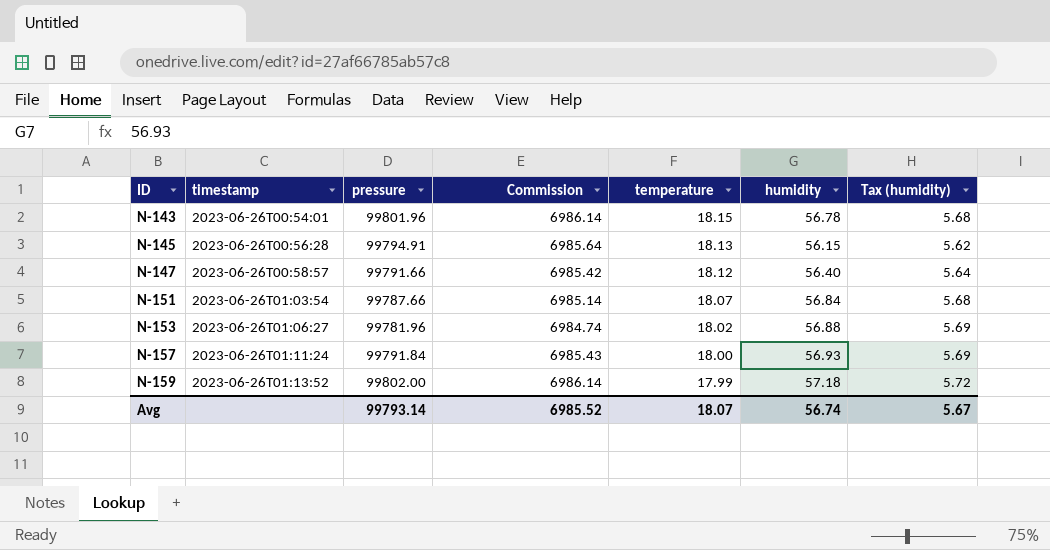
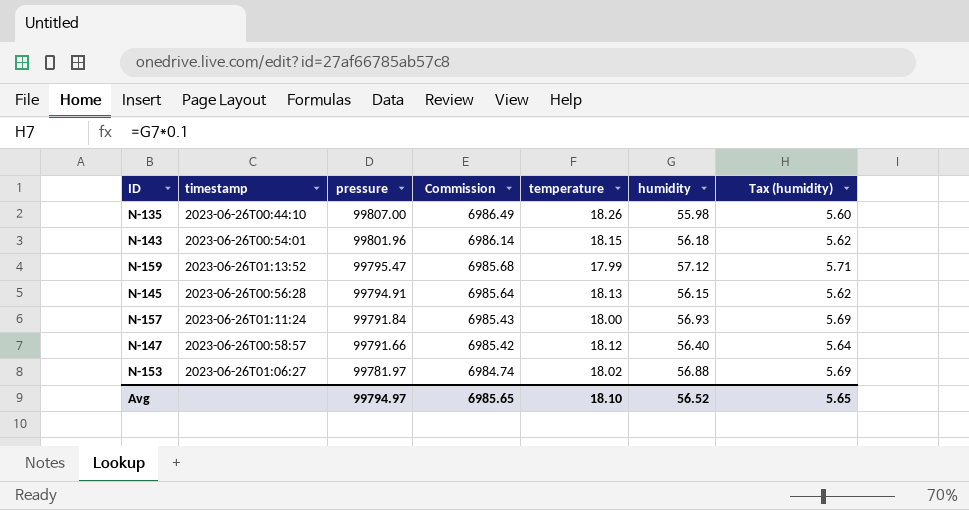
row order: ID ascending -> pressure descending
row N-151: 2023-06-26T01:03:54 | 99787.66 | 6985.14 | 18.07 | 56.84 | 5.68 -> none
row N-135: none -> 2023-06-26T00:44:10 | 99807.00 | 6986.49 | 18.26 | 55.98 | 5.60
N-143 | humidity: 56.78 -> 56.18
N-143 | Tax (humidity): 5.68 -> 5.62
N-159 | pressure: 99802.00 -> 99795.47
N-159 | Commission: 6986.14 -> 6985.68
N-159 | humidity: 57.18 -> 57.12
N-159 | Tax (humidity): 5.72 -> 5.71
N-153 | pressure: 99781.96 -> 99781.97
Avg | pressure: 99793.14 -> 99794.97
Avg | Commission: 6985.52 -> 6985.65
Avg | temperature: 18.07 -> 18.10
Avg | humidity: 56.74 -> 56.52
Avg | Tax (humidity): 5.67 -> 5.65

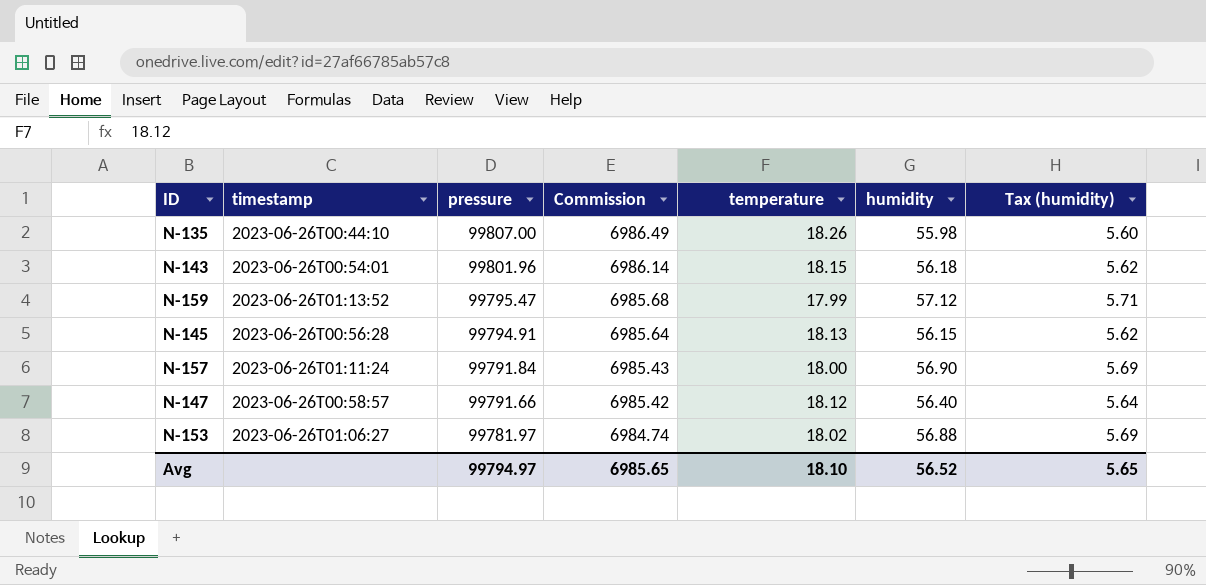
N-157 | humidity: 56.93 -> 56.90

